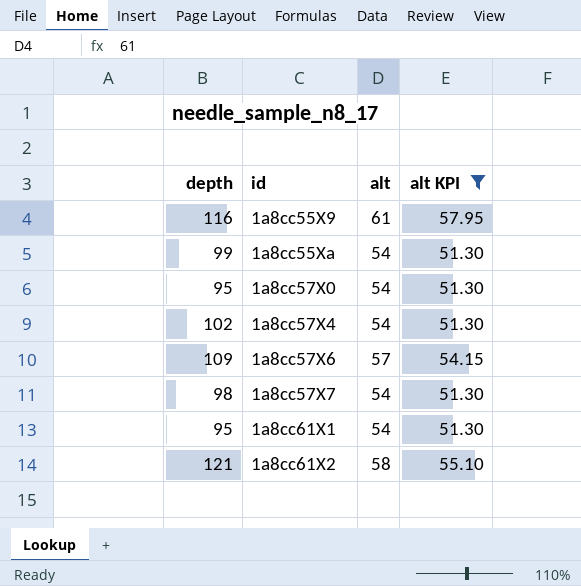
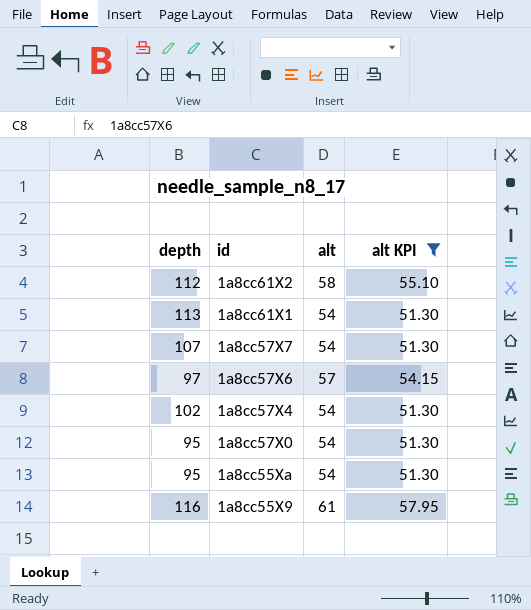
row order: id ascending -> id descending
1a8cc61X2 | depth: 121 -> 112
1a8cc61X1 | depth: 95 -> 113
1a8cc57X7 | depth: 98 -> 107
1a8cc57X6 | depth: 109 -> 97
1a8cc55Xa | depth: 99 -> 95

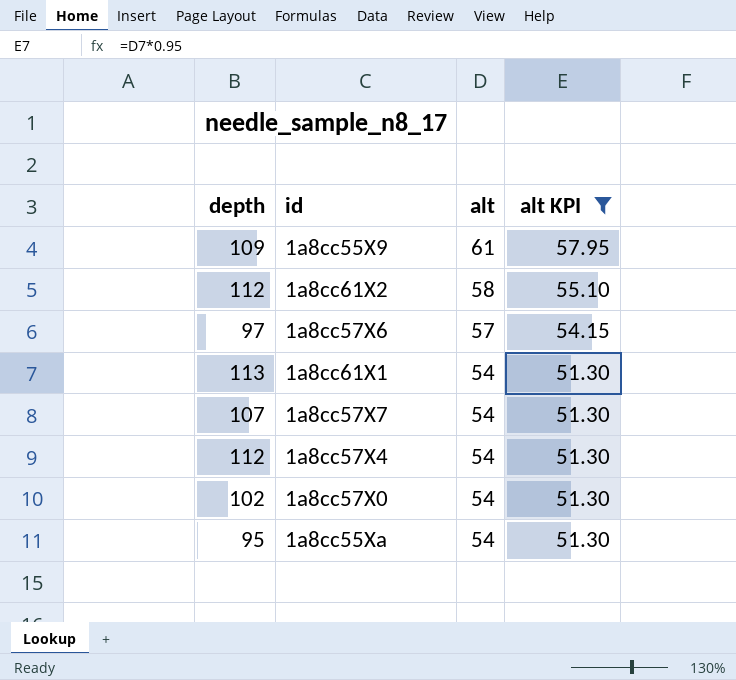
row order: id descending -> alt descending
1a8cc55X9 | depth: 116 -> 109
1a8cc57X4 | depth: 102 -> 112
1a8cc57X0 | depth: 95 -> 102

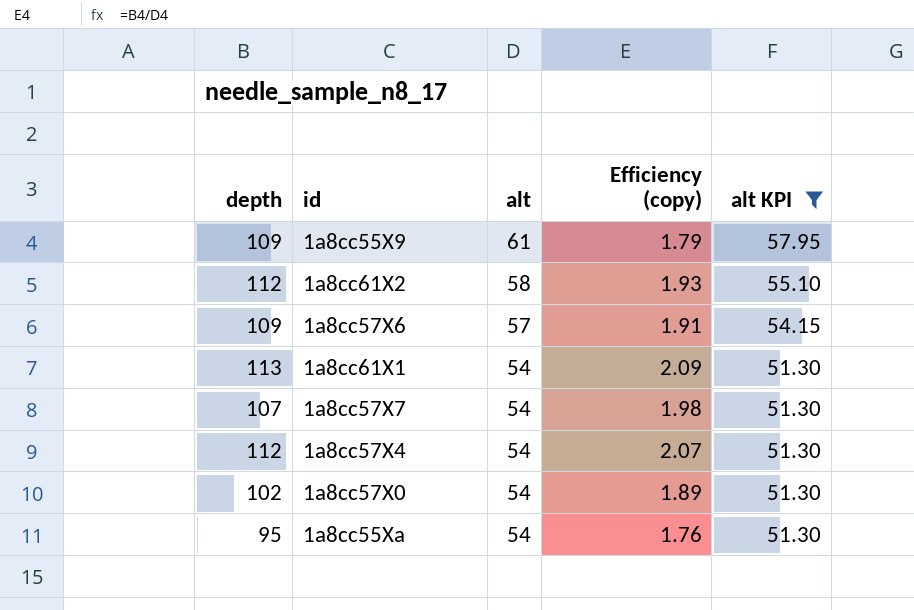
column Efficiency (copy) | formula: none -> [depth] / [alt]
1a8cc57X6 | depth: 97 -> 109

